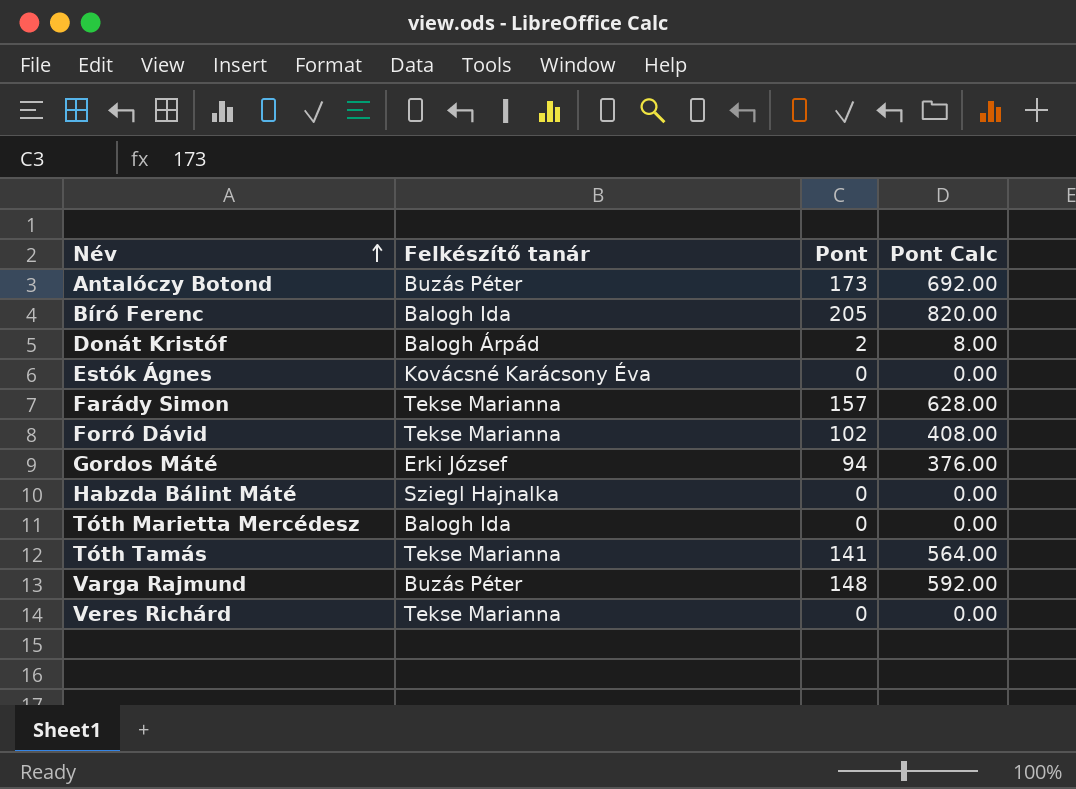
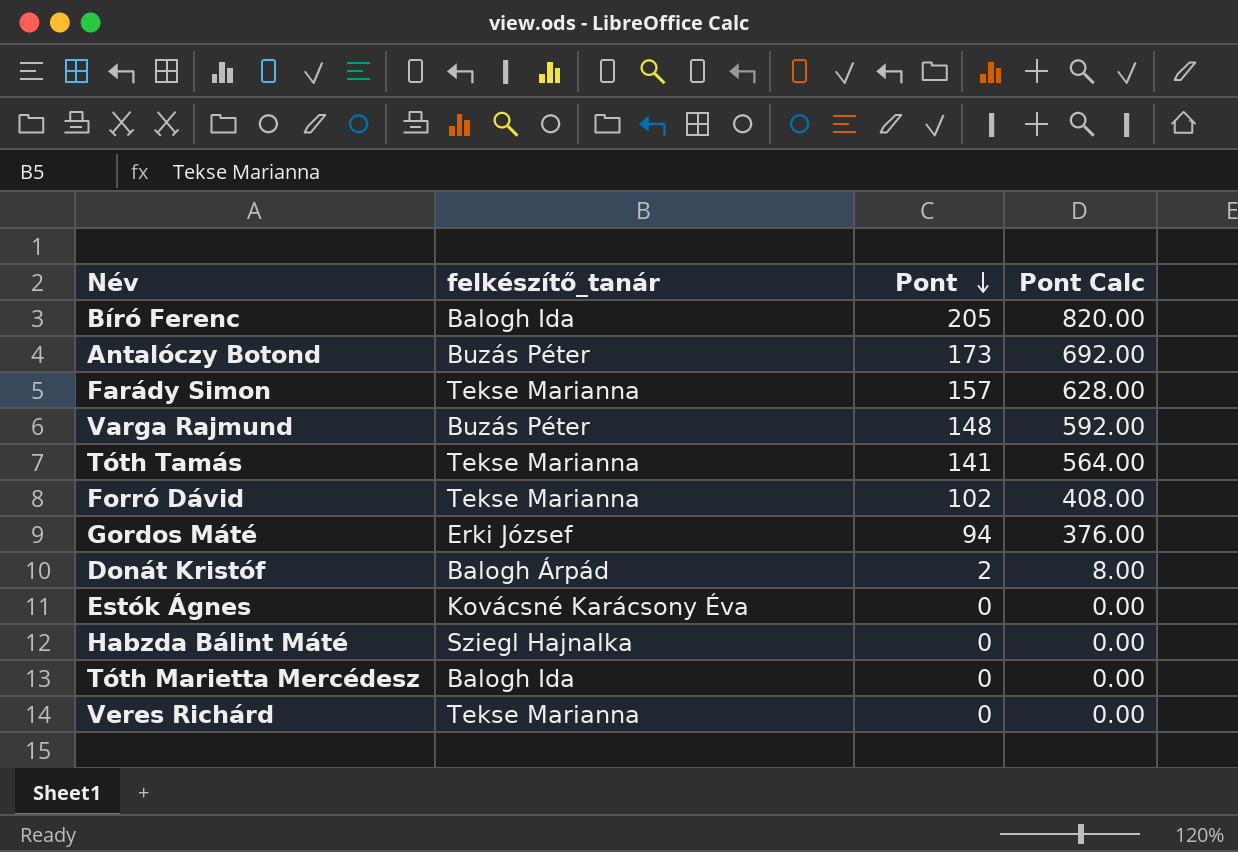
row order: Név ascending -> Pont descending
column name: Felkészítő tanár -> felkészítő_tanár

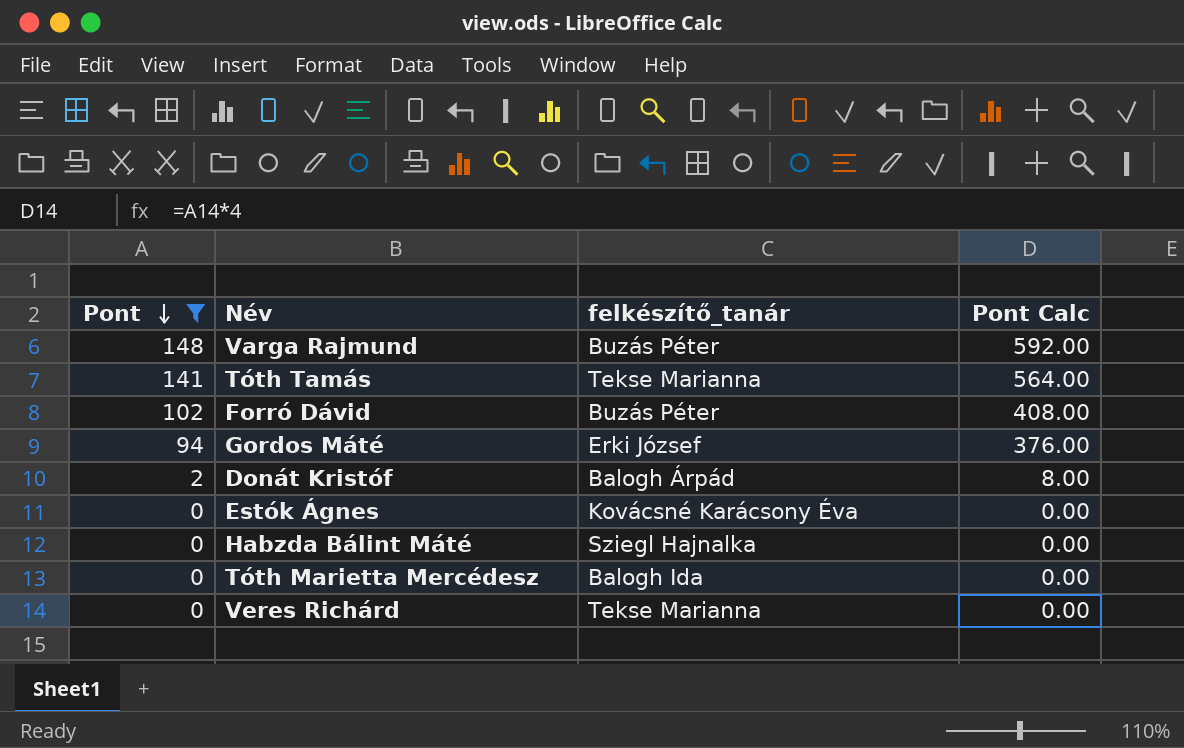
filter: none -> Pont <= 148
column Pont | position: 3 -> 1
Forró Dávid | felkészítő_tanár: Tekse Marianna -> Buzás Péter

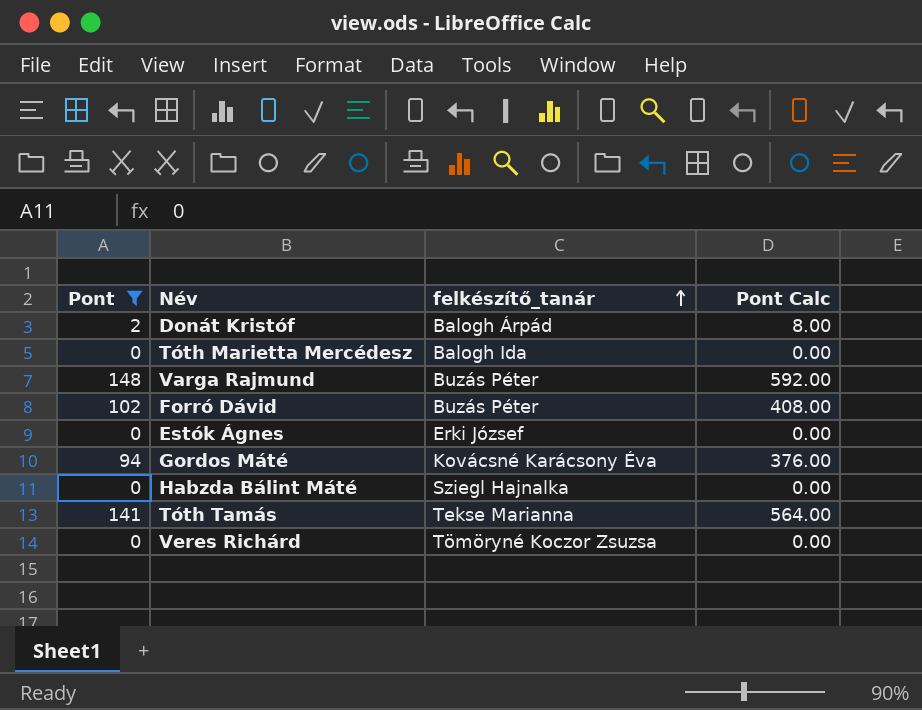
row order: Pont descending -> felkészítő_tanár ascending
Estók Ágnes | felkészítő_tanár: Kovácsné Karácsony Éva -> Erki József
Gordos Máté | felkészítő_tanár: Erki József -> Kovácsné Karácsony Éva
Veres Richárd | felkészítő_tanár: Tekse Marianna -> Tömöryné Koczor Zsuzsa

